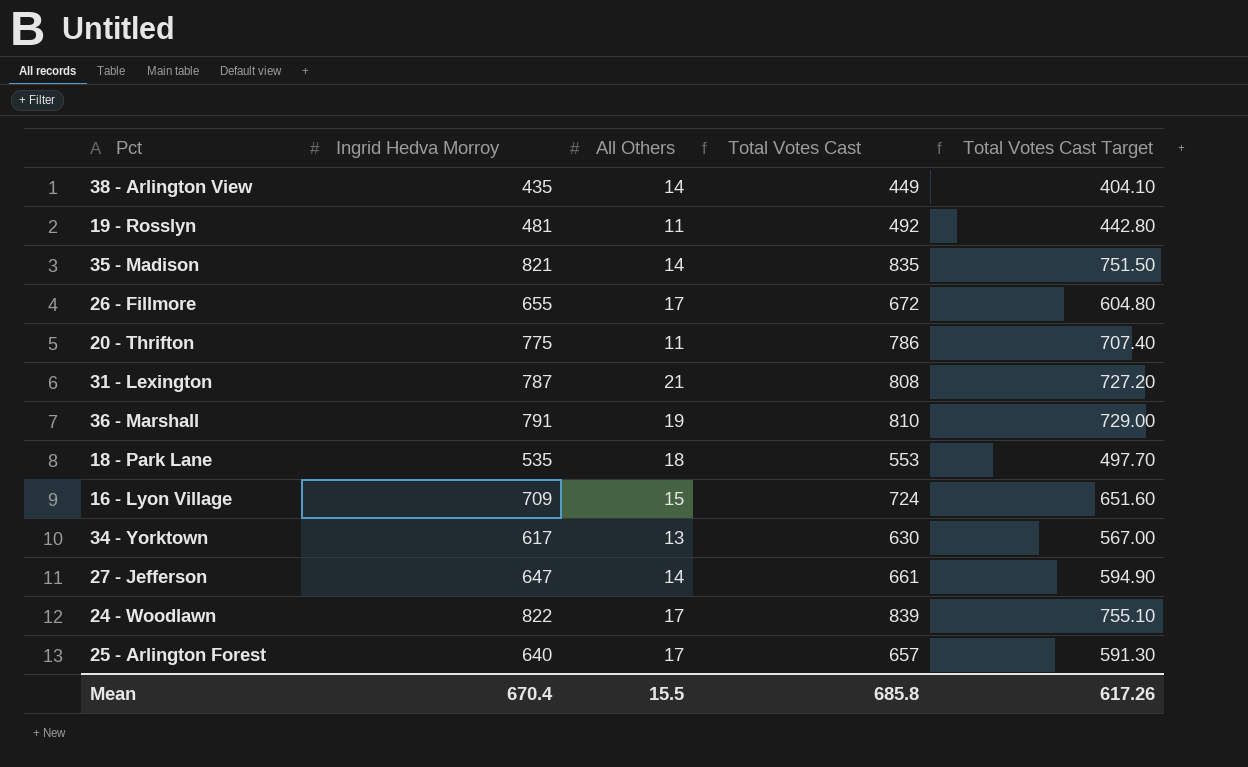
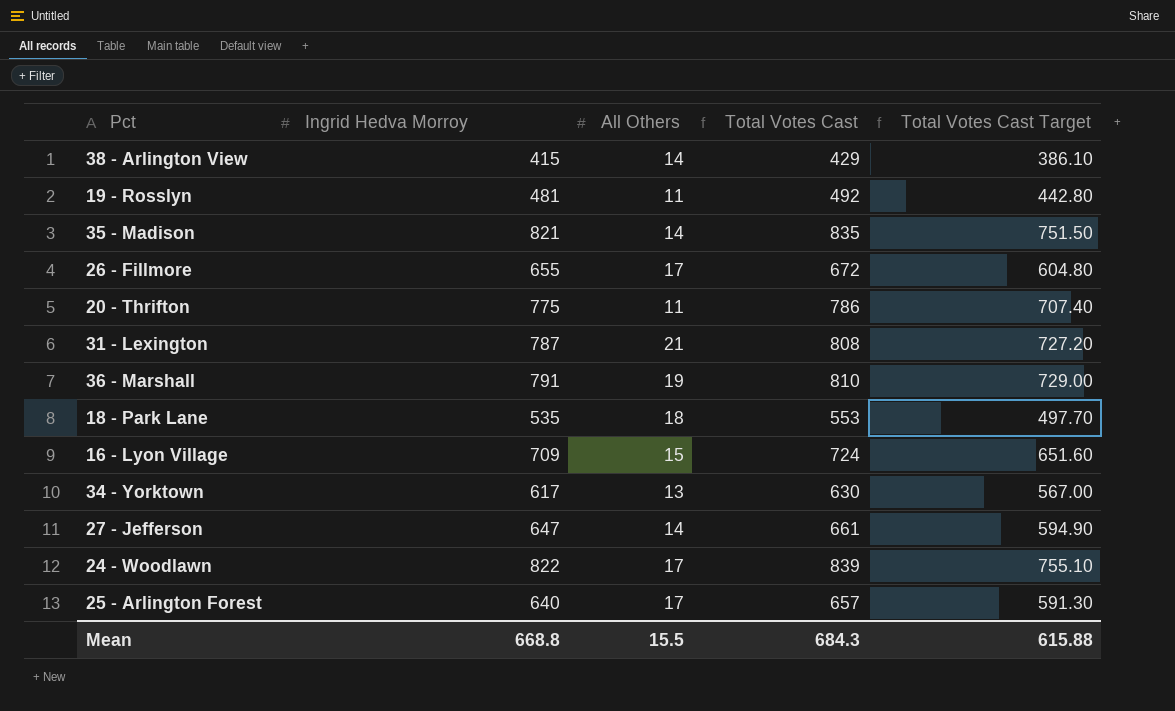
38 - Arlington View | Ingrid Hedva Morroy: 435 -> 415
38 - Arlington View | Total Votes Cast: 449 -> 429
38 - Arlington View | Total Votes Cast Target: 404.10 -> 386.10
Mean | Ingrid Hedva Morroy: 670.4 -> 668.8
Mean | Total Votes Cast: 685.8 -> 684.3
Mean | Total Votes Cast Target: 617.26 -> 615.88

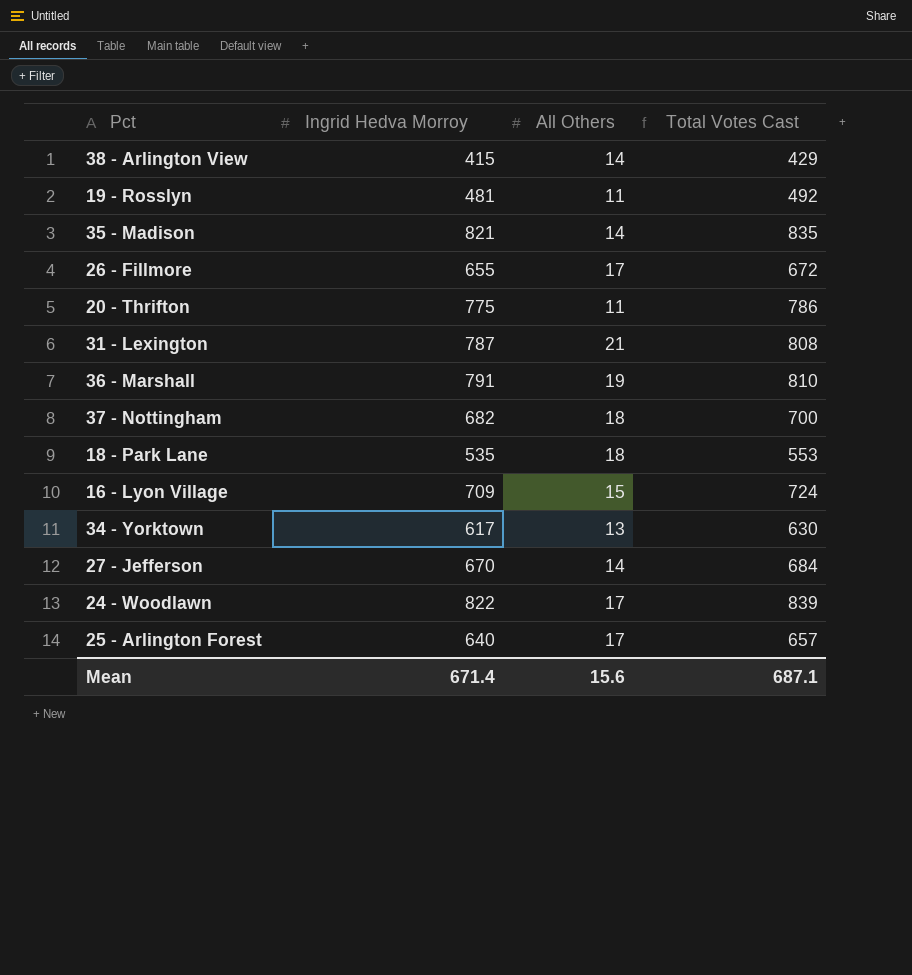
column Total Votes Cast Target | formula: [Total Votes Cast] * 0.9 -> none
row 37 - Nottingham: none -> 682 | 18 | 700
27 - Jefferson | Ingrid Hedva Morroy: 647 -> 670
27 - Jefferson | Total Votes Cast: 661 -> 684
Mean | Ingrid Hedva Morroy: 668.8 -> 671.4
Mean | All Others: 15.5 -> 15.6
Mean | Total Votes Cast: 684.3 -> 687.1

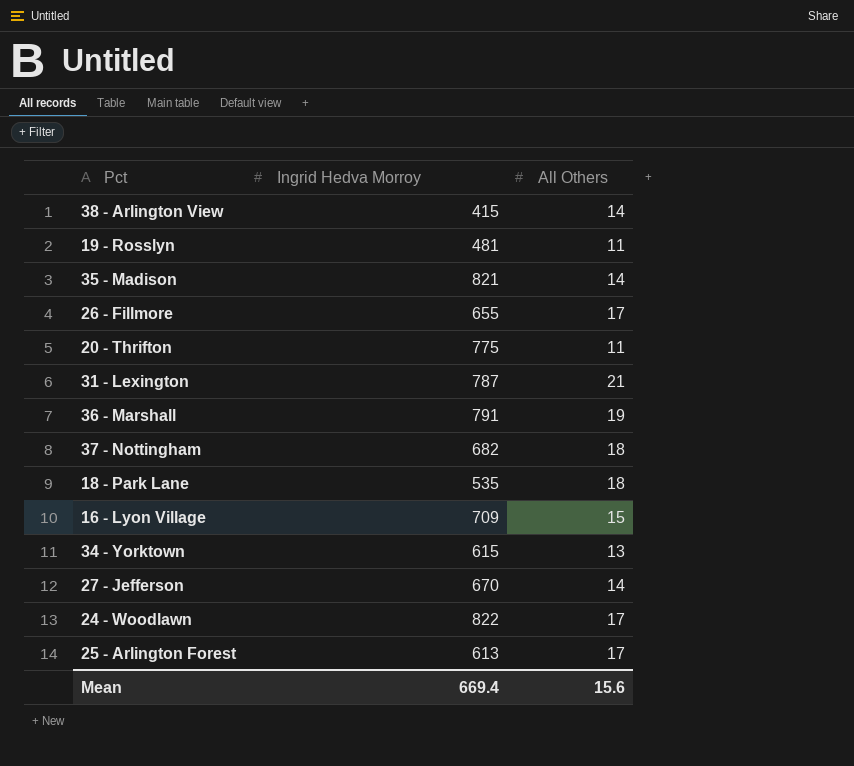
column Total Votes Cast | formula: [Ingrid Hedva Morroy] + [All Others] -> none
34 - Yorktown | Ingrid Hedva Morroy: 617 -> 615
25 - Arlington Forest | Ingrid Hedva Morroy: 640 -> 613
Mean | Ingrid Hedva Morroy: 671.4 -> 669.4

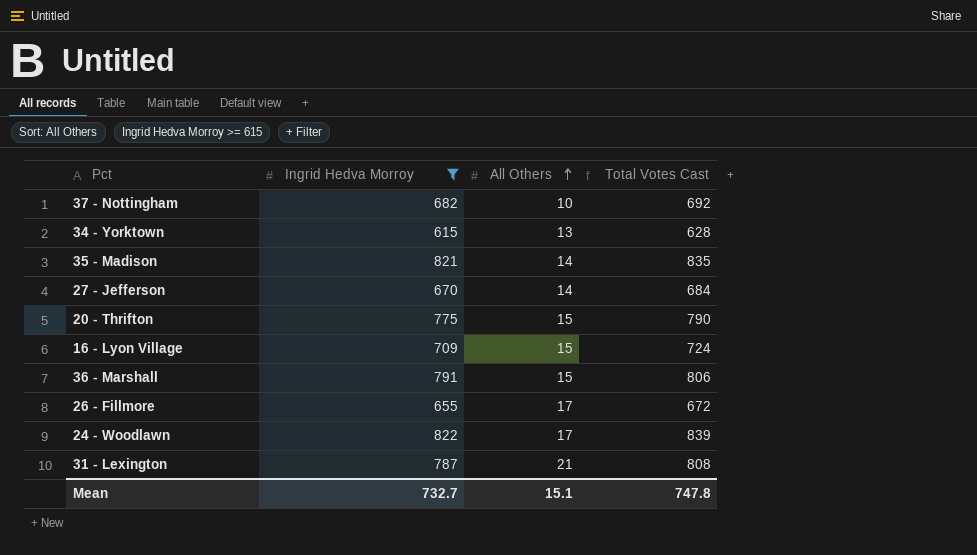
filter: none -> Ingrid Hedva Morroy >= 615
row order: none -> All Others ascending
column Total Votes Cast | formula: none -> [Ingrid Hedva Morroy] + [All Others]
37 - Nottingham | All Others: 18 -> 10
20 - Thrifton | All Others: 11 -> 15
36 - Marshall | All Others: 19 -> 15
Mean | Ingrid Hedva Morroy: 669.4 -> 732.7
Mean | All Others: 15.6 -> 15.1

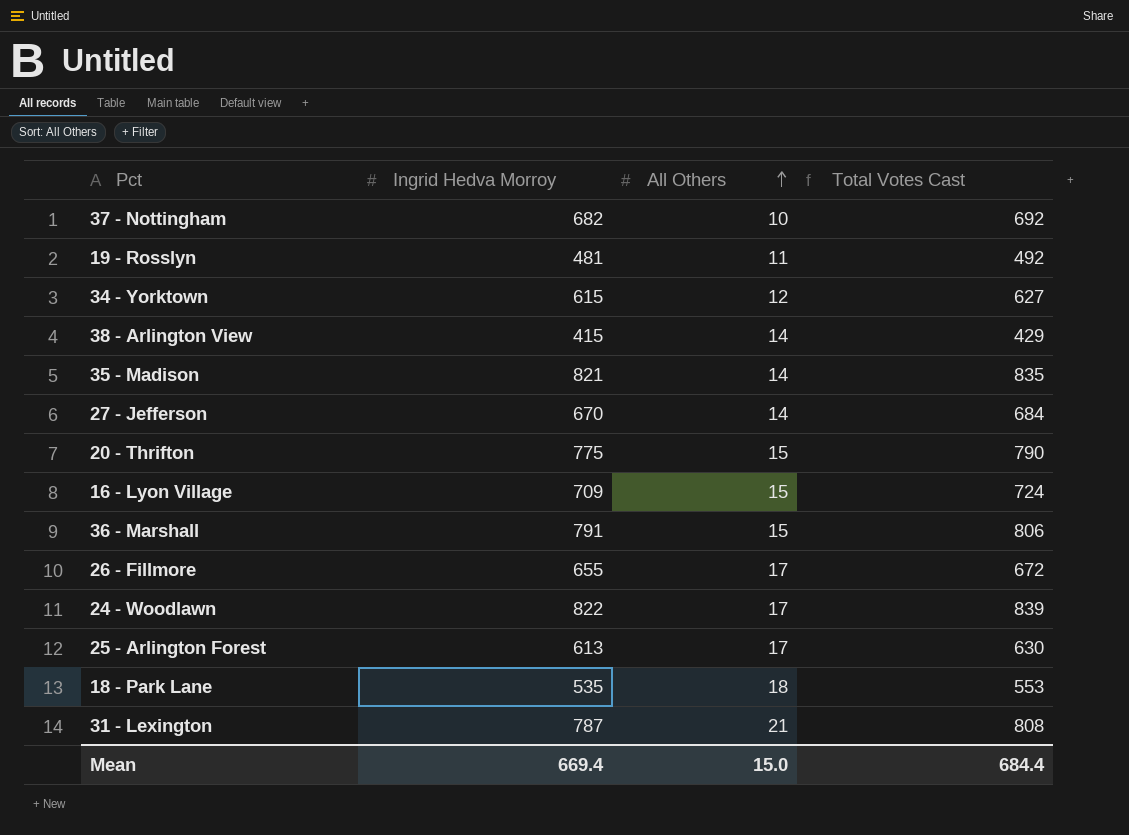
filter: Ingrid Hedva Morroy >= 615 -> none
34 - Yorktown | All Others: 13 -> 12
34 - Yorktown | Total Votes Cast: 628 -> 627
Mean | Ingrid Hedva Morroy: 732.7 -> 669.4
Mean | All Others: 15.1 -> 15.0
Mean | Total Votes Cast: 747.8 -> 684.4

